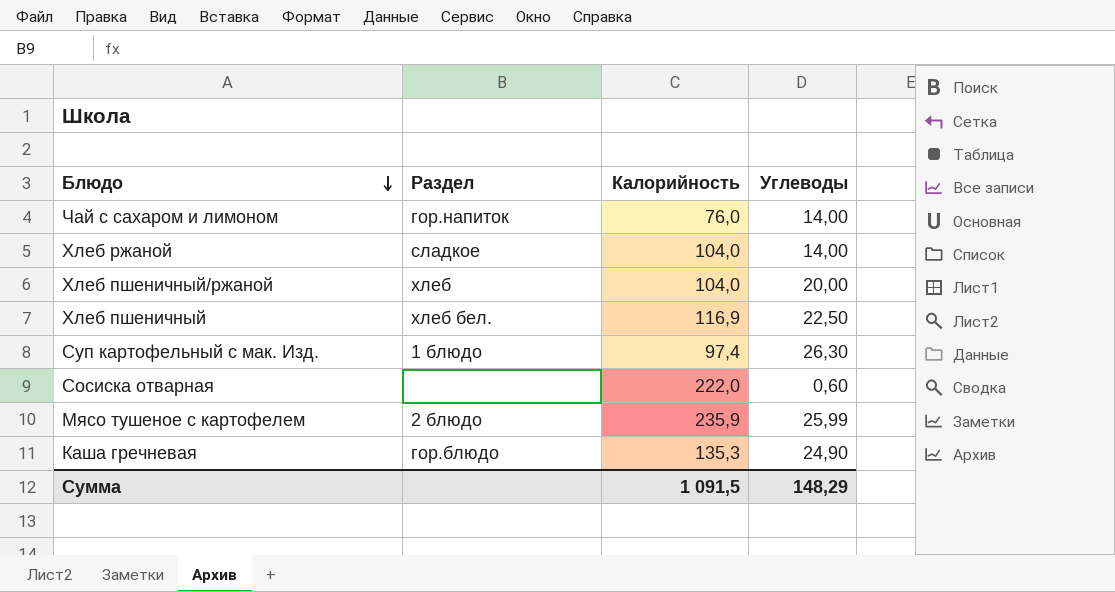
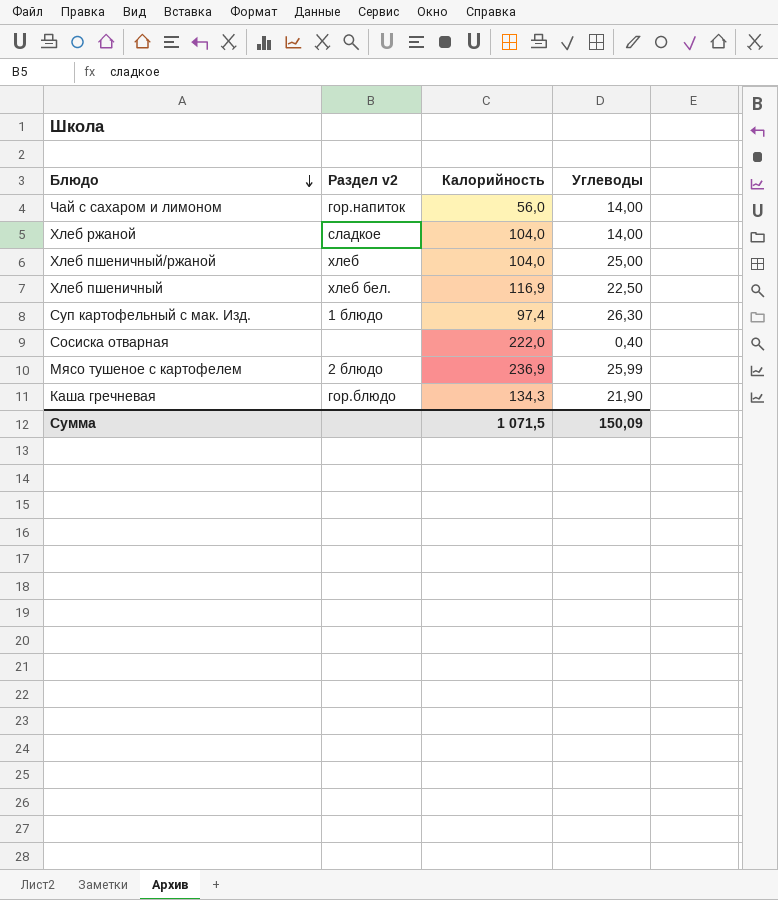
column name: Раздел -> Раздел v2
Чай с сахаром и лимоном | Калорийность: 76,0 -> 56,0
Хлеб пшеничный/ржаной | Углеводы: 20,00 -> 25,00
Сосиска отварная | Углеводы: 0,60 -> 0,40
Мясо тушеное с картофелем | Калорийность: 235,9 -> 236,9
Каша гречневая | Калорийность: 135,3 -> 134,3
Каша гречневая | Углеводы: 24,90 -> 21,90
Сумма | Калорийность: 1 091,5 -> 1 071,5
Сумма | Углеводы: 148,29 -> 150,09

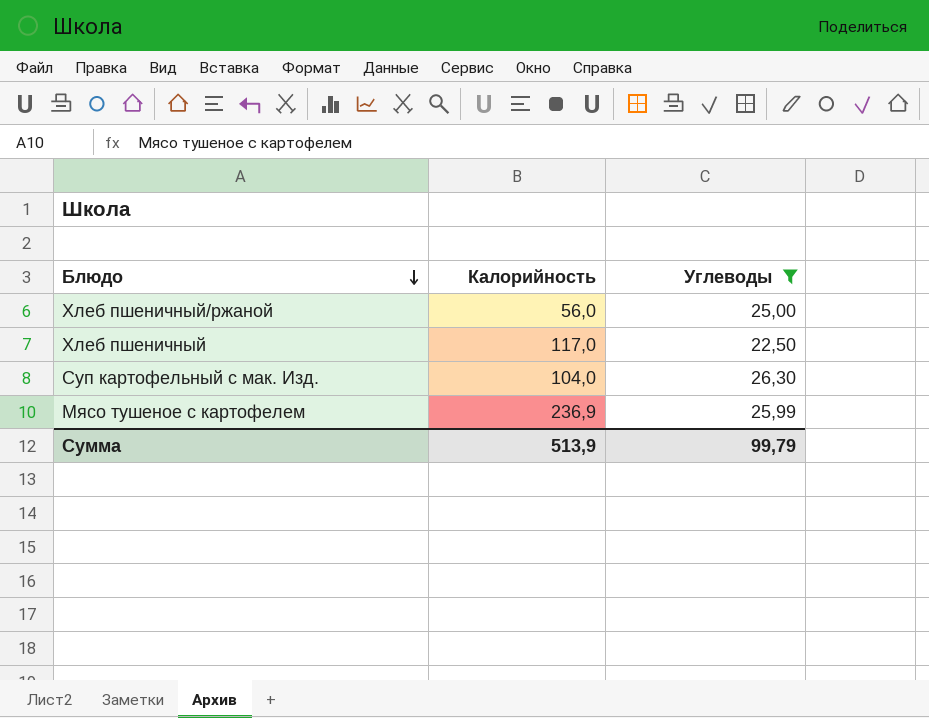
filter: none -> Углеводы >= 22,50
column Раздел v2 | position: 2 -> none
Хлеб пшеничный/ржаной | Калорийность: 104,0 -> 56,0
Хлеб пшеничный | Калорийность: 116,9 -> 117,0
Суп картофельный с мак. Изд. | Калорийность: 97,4 -> 104,0
Сумма | Калорийность: 1 071,5 -> 513,9
Сумма | Углеводы: 150,09 -> 99,79

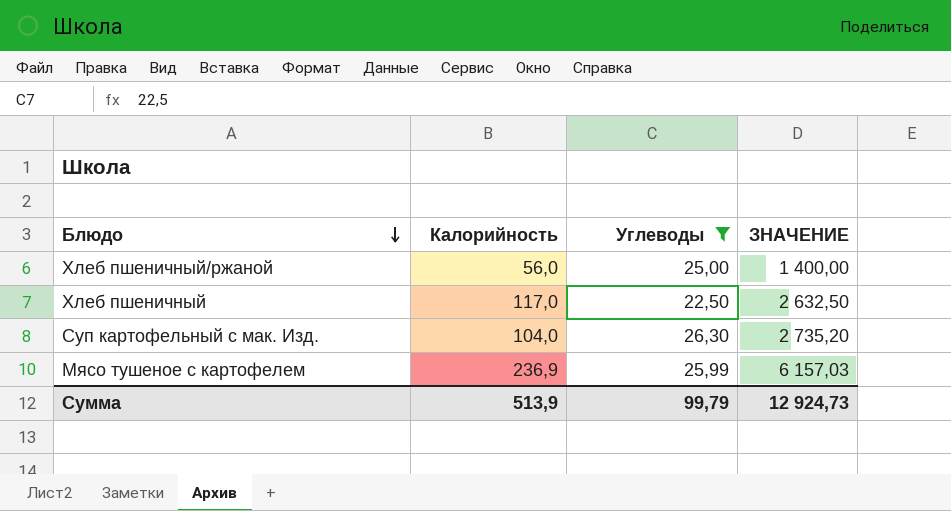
column ЗНАЧЕНИЕ | formula: none -> [Калорийность] * [Углеводы]

